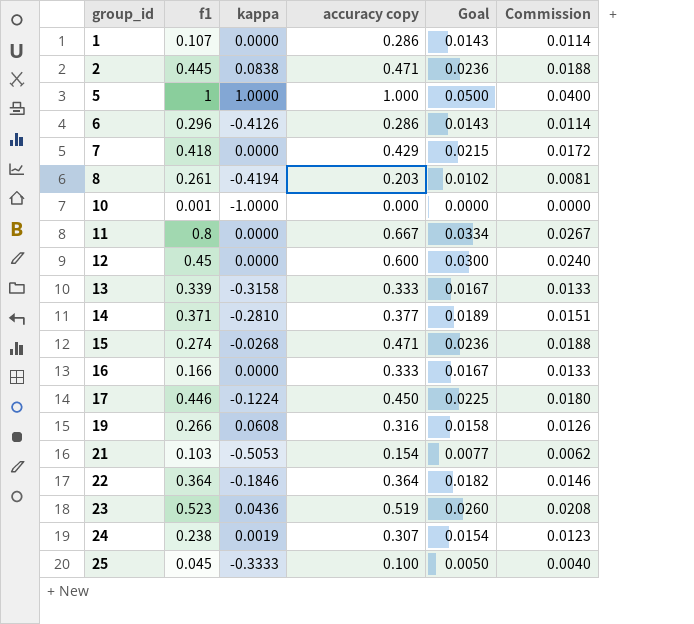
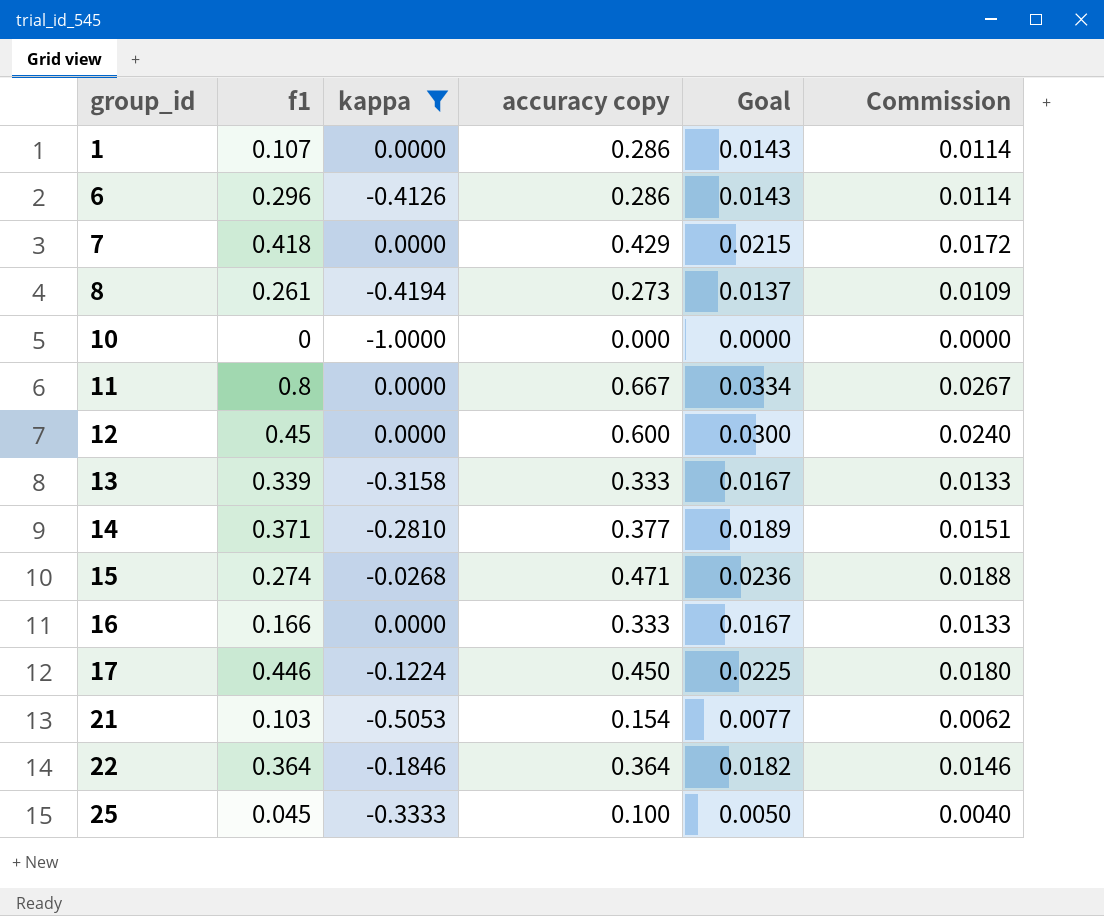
filter: none -> kappa <= 0.0000
8 | accuracy copy: 0.203 -> 0.273
8 | Goal: 0.0102 -> 0.0137
8 | Commission: 0.0081 -> 0.0109
10 | f1: 0.001 -> 0

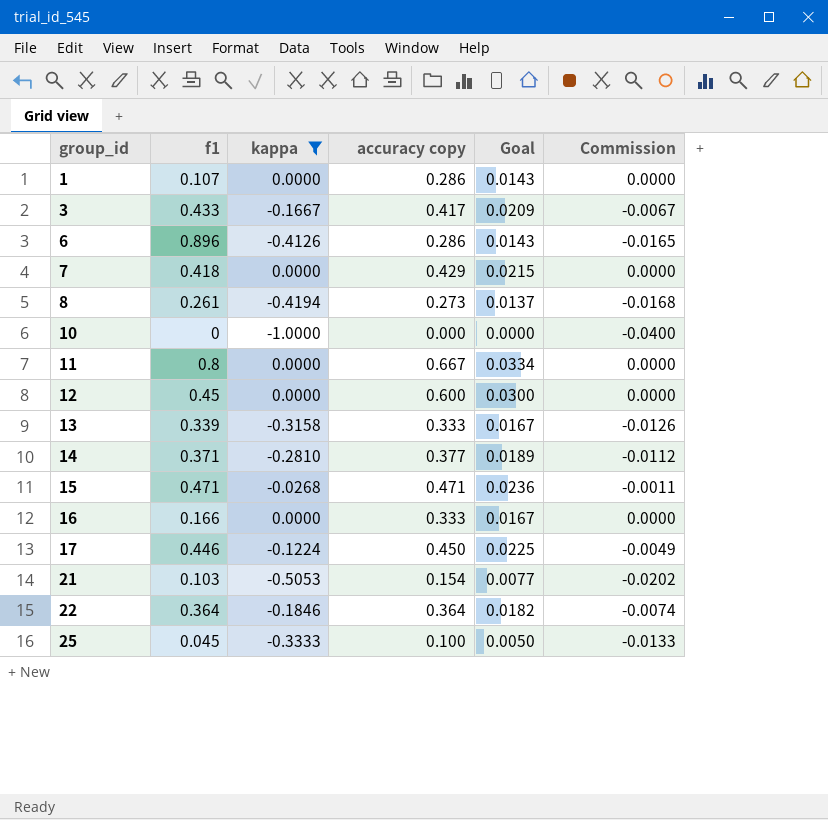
column Commission | formula: [accuracy copy] * 0.04 -> [kappa] * 0.04
row 3: none -> 0.433 | -0.1667 | 0.417 | 0.0209 | -0.0067
6 | f1: 0.296 -> 0.896
15 | f1: 0.274 -> 0.471

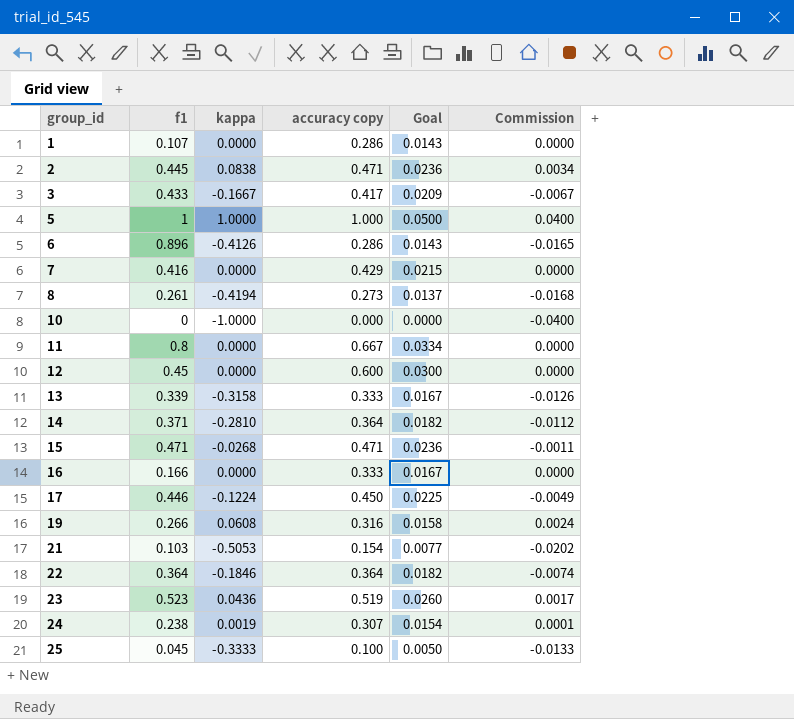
filter: kappa <= 0.0000 -> none
7 | f1: 0.418 -> 0.416
14 | accuracy copy: 0.377 -> 0.364
14 | Goal: 0.0189 -> 0.0182

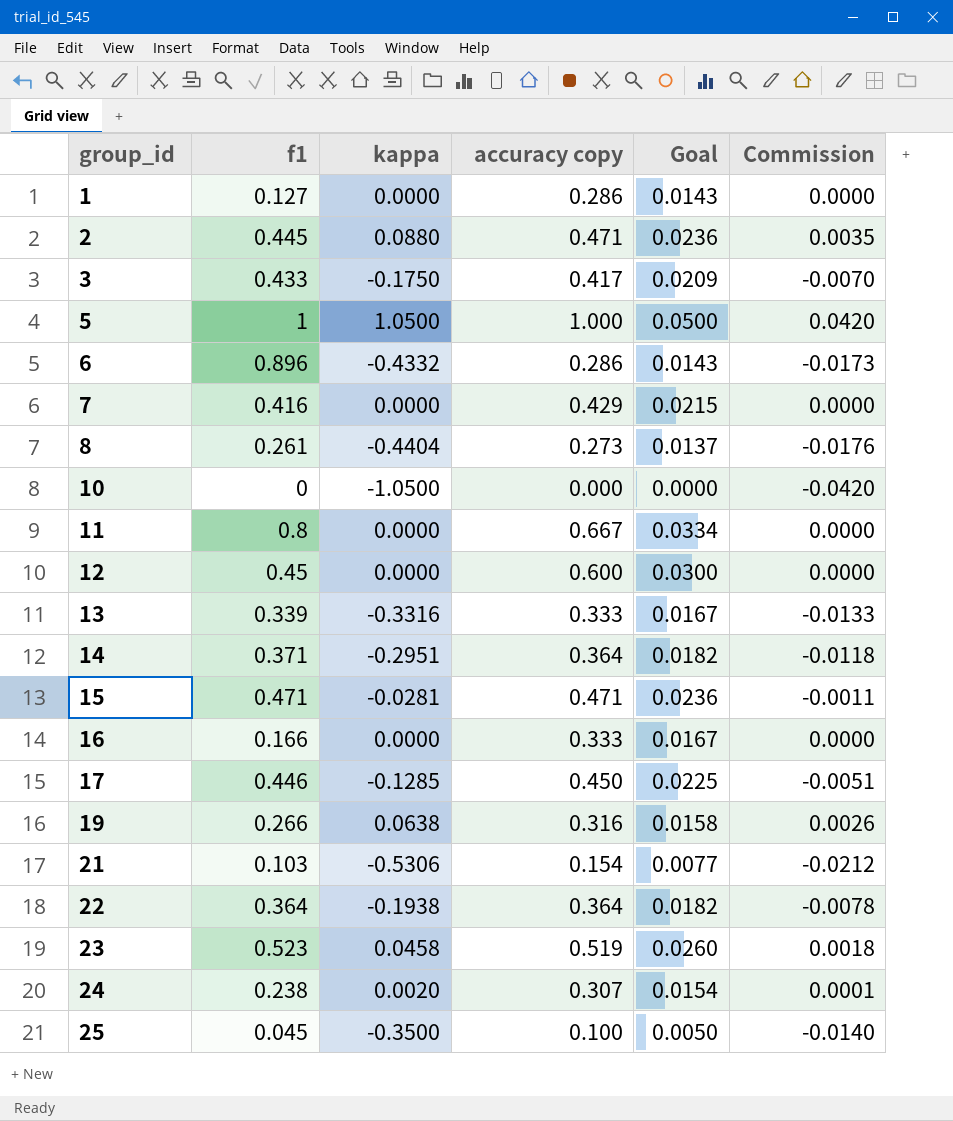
1 | f1: 0.107 -> 0.127
2 | kappa: 0.0838 -> 0.0880
2 | Commission: 0.0034 -> 0.0035
3 | kappa: -0.1667 -> -0.1750
3 | Commission: -0.0067 -> -0.0070
5 | kappa: 1.0000 -> 1.0500
5 | Commission: 0.0400 -> 0.0420
6 | kappa: -0.4126 -> -0.4332
6 | Commission: -0.0165 -> -0.0173
8 | kappa: -0.4194 -> -0.4404
8 | Commission: -0.0168 -> -0.0176
10 | kappa: -1.0000 -> -1.0500
10 | Commission: -0.0400 -> -0.0420
13 | kappa: -0.3158 -> -0.3316
13 | Commission: -0.0126 -> -0.0133
14 | kappa: -0.2810 -> -0.2951
14 | Commission: -0.0112 -> -0.0118
15 | kappa: -0.0268 -> -0.0281
17 | kappa: -0.1224 -> -0.1285
17 | Commission: -0.0049 -> -0.0051
19 | kappa: 0.0608 -> 0.0638
19 | Commission: 0.0024 -> 0.0026
21 | kappa: -0.5053 -> -0.5306
21 | Commission: -0.0202 -> -0.0212
22 | kappa: -0.1846 -> -0.1938
22 | Commission: -0.0074 -> -0.0078
23 | kappa: 0.0436 -> 0.0458
23 | Commission: 0.0017 -> 0.0018
24 | kappa: 0.0019 -> 0.0020
25 | kappa: -0.3333 -> -0.3500
25 | Commission: -0.0133 -> -0.0140

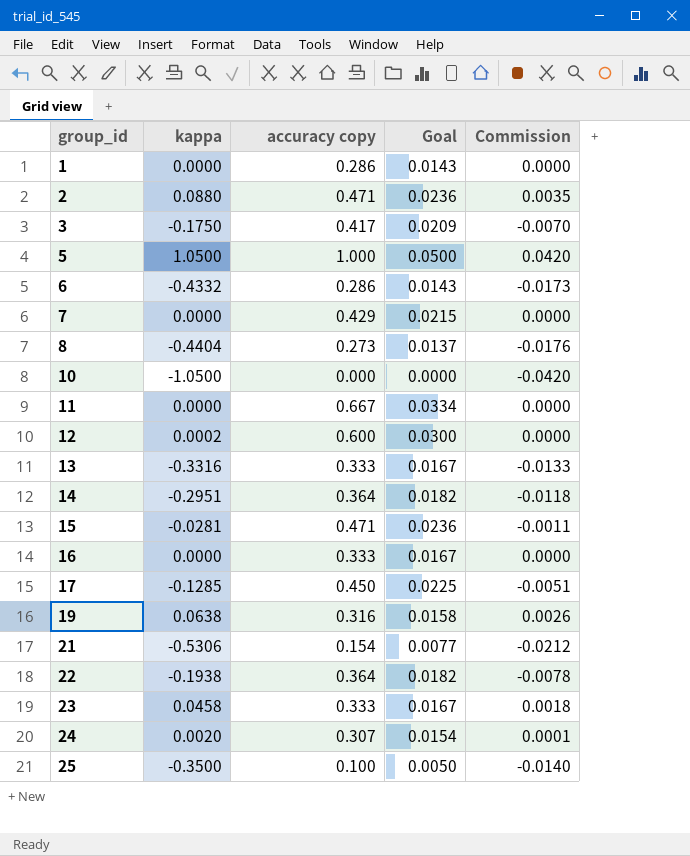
column f1 | position: 2 -> none
12 | kappa: 0.0000 -> 0.0002
23 | accuracy copy: 0.519 -> 0.333
23 | Goal: 0.0260 -> 0.0167

